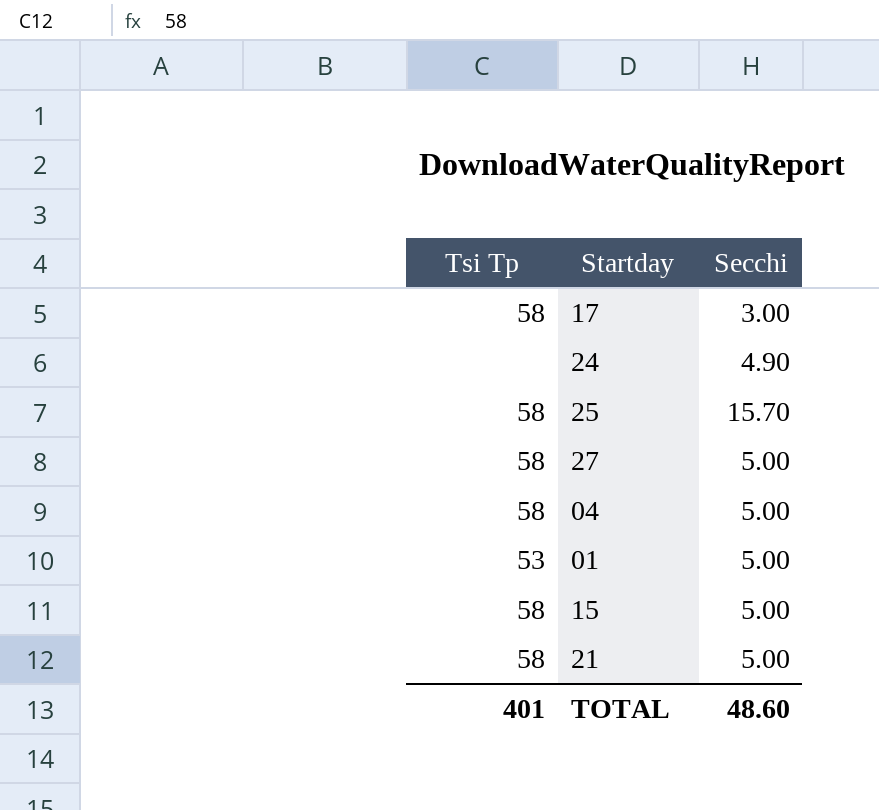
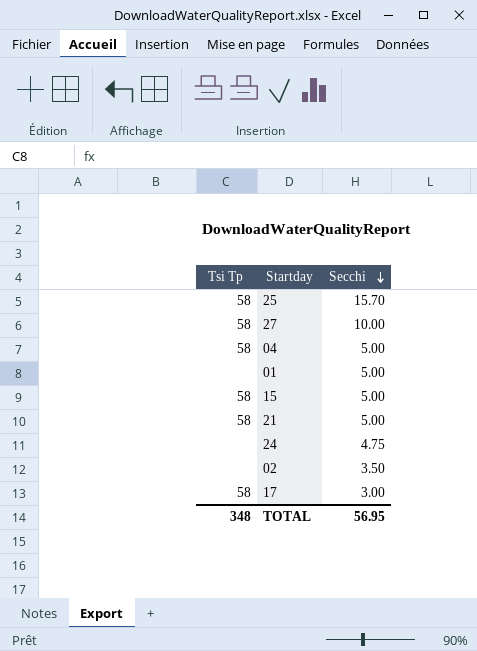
row order: none -> Secchi descending
27 | Secchi: 5.00 -> 10.00
01 | Tsi Tp: 53 -> none
24 | Secchi: 4.90 -> 4.75
row 02: none -> none | 3.50
TOTAL | Tsi Tp: 401 -> 348
TOTAL | Secchi: 48.60 -> 56.95

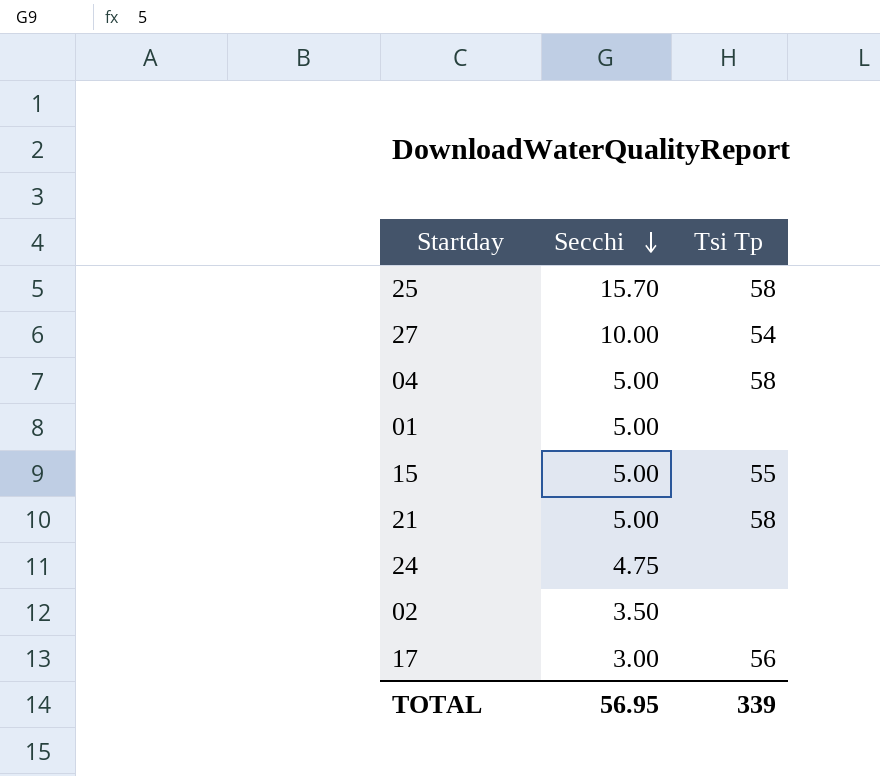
column Tsi Tp | position: 1 -> 3
27 | Tsi Tp: 58 -> 54
15 | Tsi Tp: 58 -> 55
17 | Tsi Tp: 58 -> 56
TOTAL | Tsi Tp: 348 -> 339

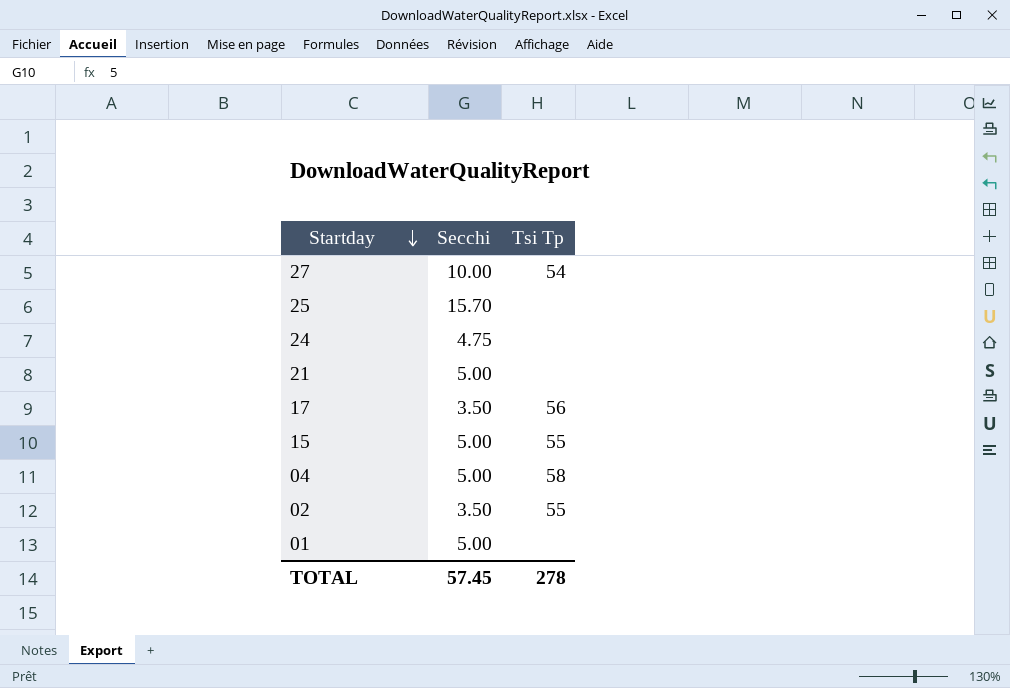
row order: Secchi descending -> Startday descending
25 | Tsi Tp: 58 -> none
21 | Tsi Tp: 58 -> none
17 | Secchi: 3.00 -> 3.50
02 | Tsi Tp: none -> 55
TOTAL | Secchi: 56.95 -> 57.45
TOTAL | Tsi Tp: 339 -> 278

